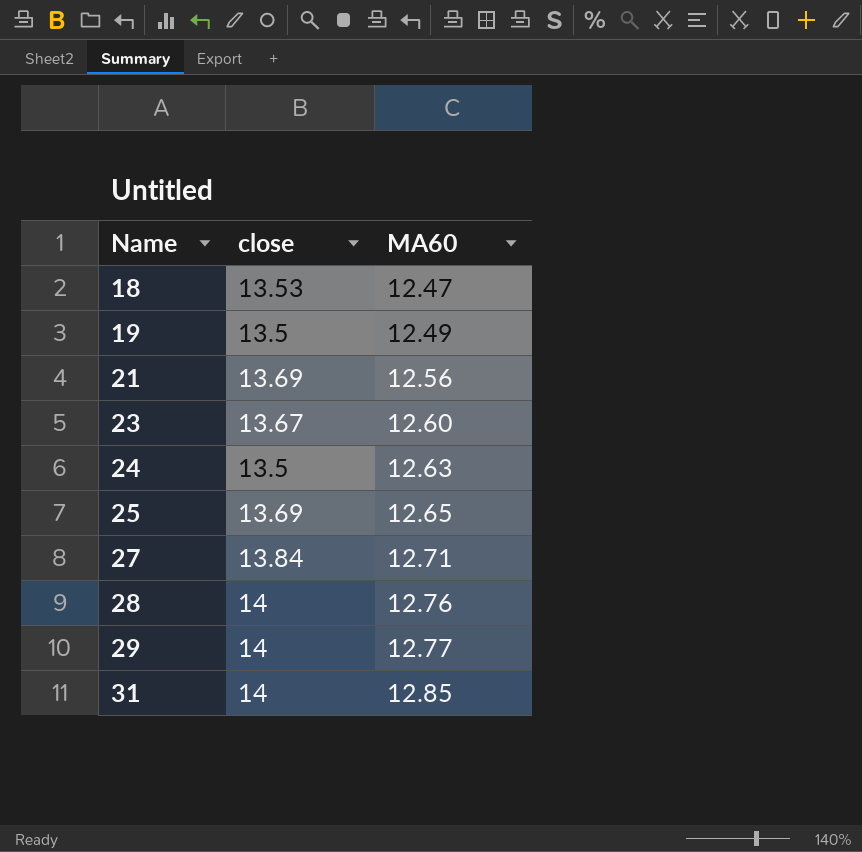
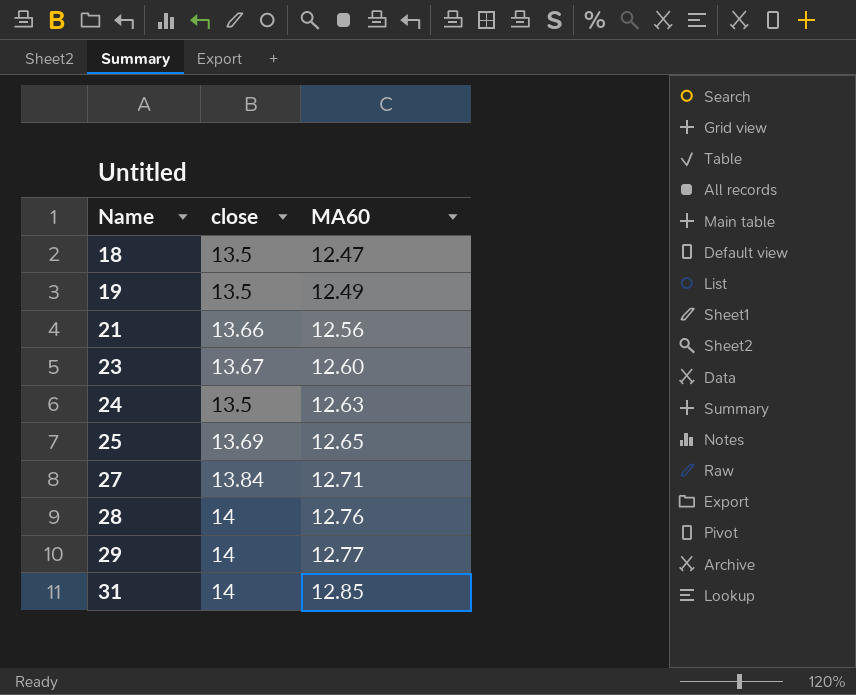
18 | close: 13.53 -> 13.5
21 | close: 13.69 -> 13.66

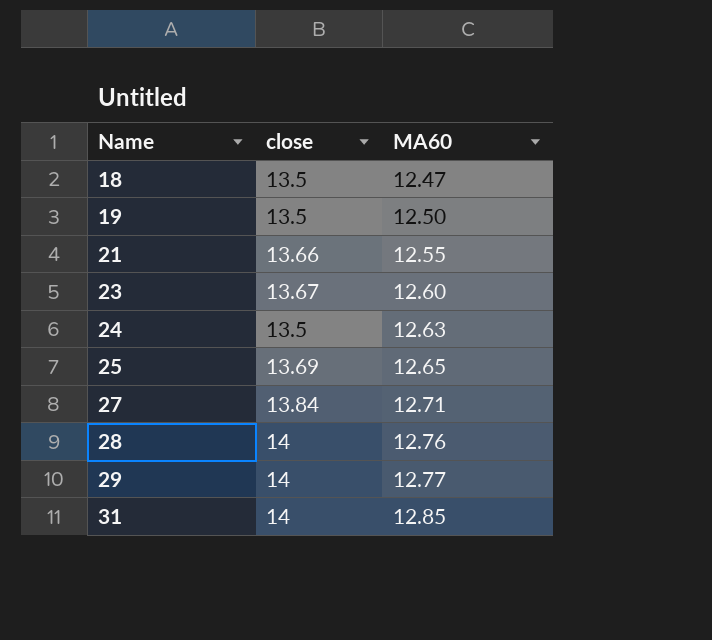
19 | MA60: 12.49 -> 12.50
21 | MA60: 12.56 -> 12.55

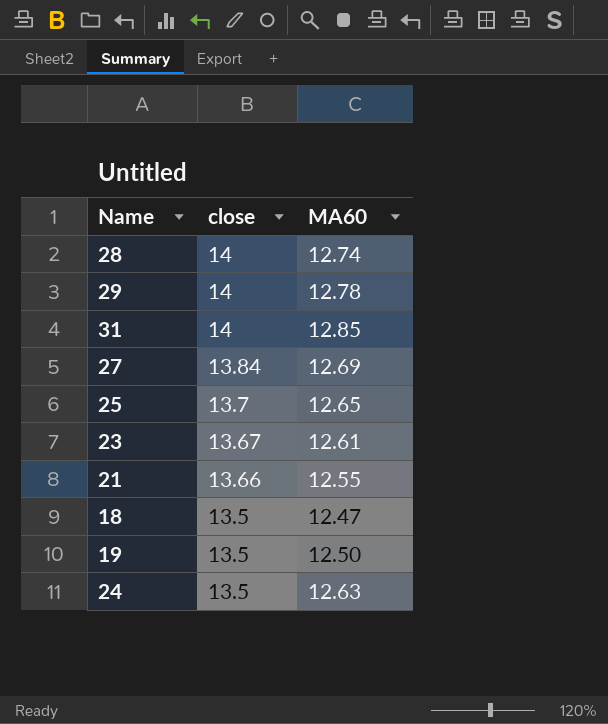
row order: Name ascending -> close descending
28 | MA60: 12.76 -> 12.74
29 | MA60: 12.77 -> 12.78
27 | MA60: 12.71 -> 12.69
25 | close: 13.69 -> 13.7
23 | MA60: 12.60 -> 12.61

